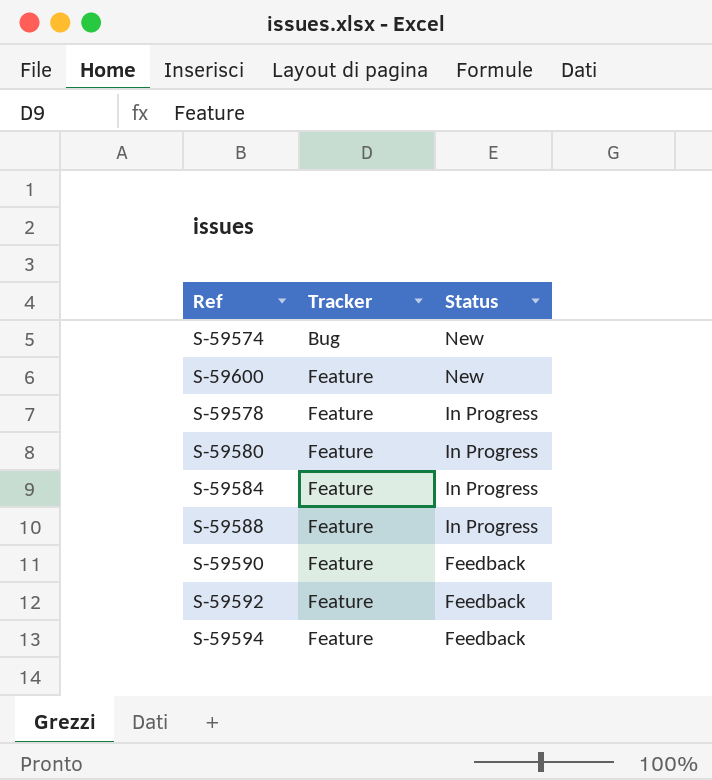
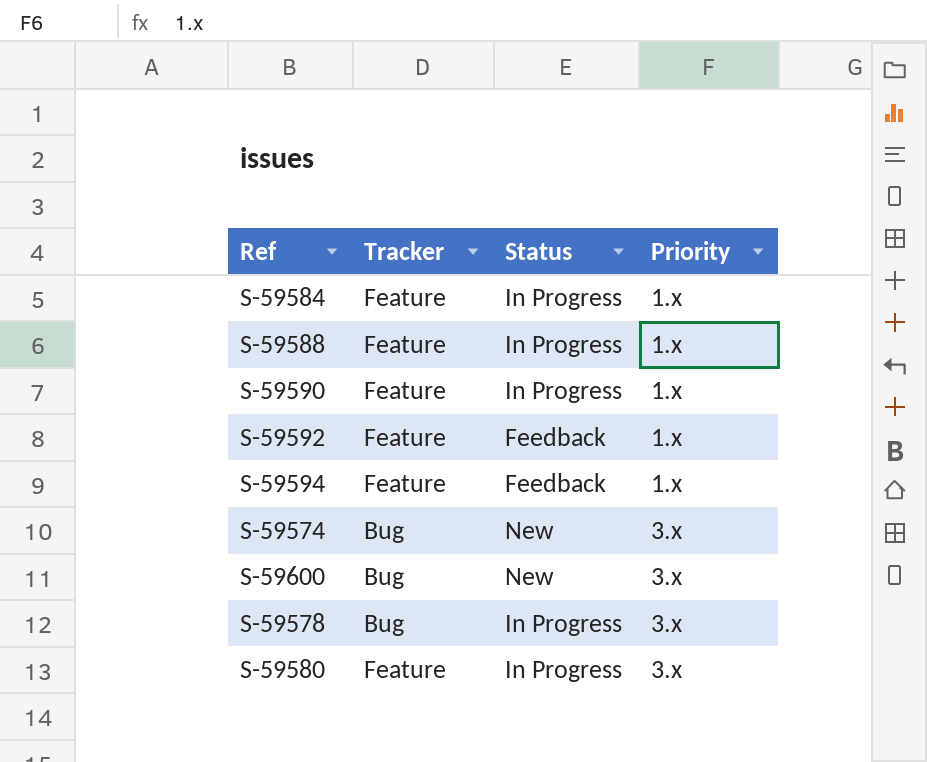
row order: Tracker ascending -> Priority ascending
column Priority | position: none -> 4
S-59590 | Status: Feedback -> In Progress
S-59600 | Tracker: Feature -> Bug
S-59578 | Tracker: Feature -> Bug

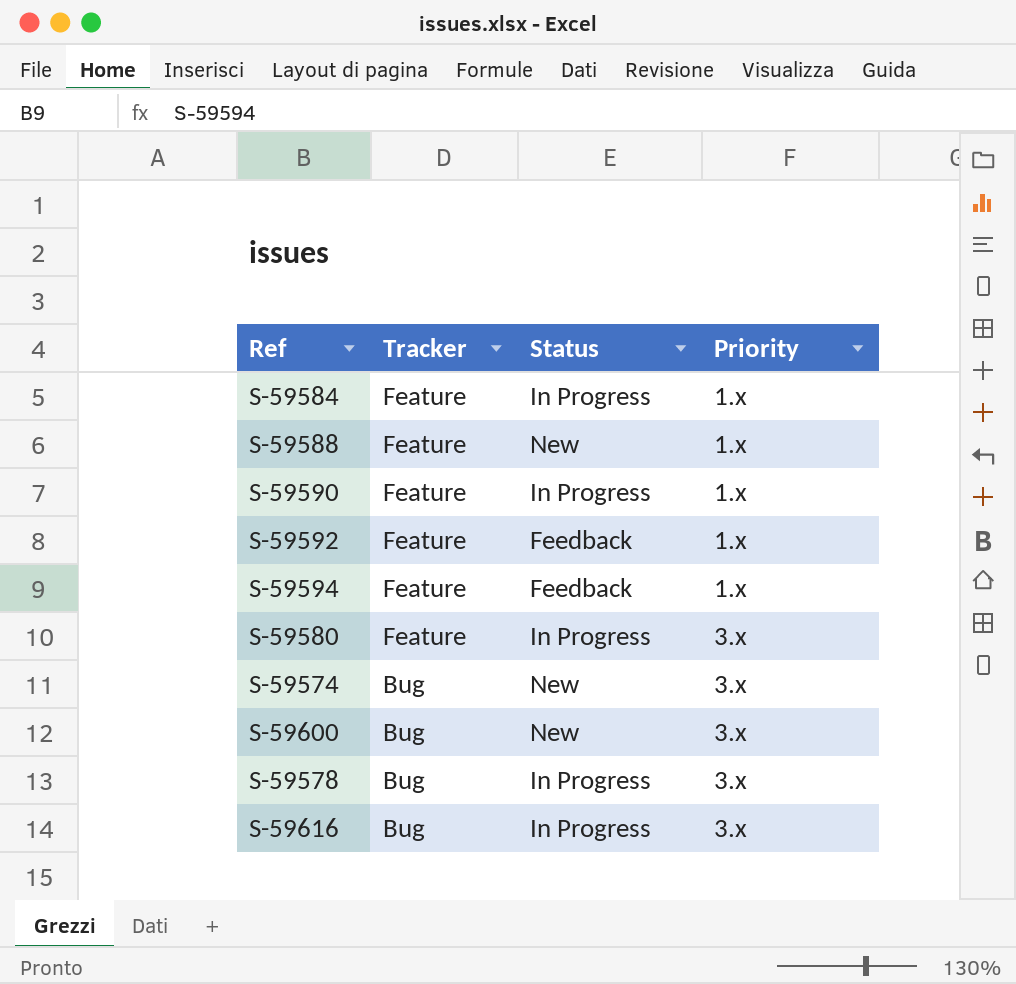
row order: Priority ascending -> Tracker descending
S-59588 | Status: In Progress -> New
row S-59616: none -> Bug | In Progress | 3.x

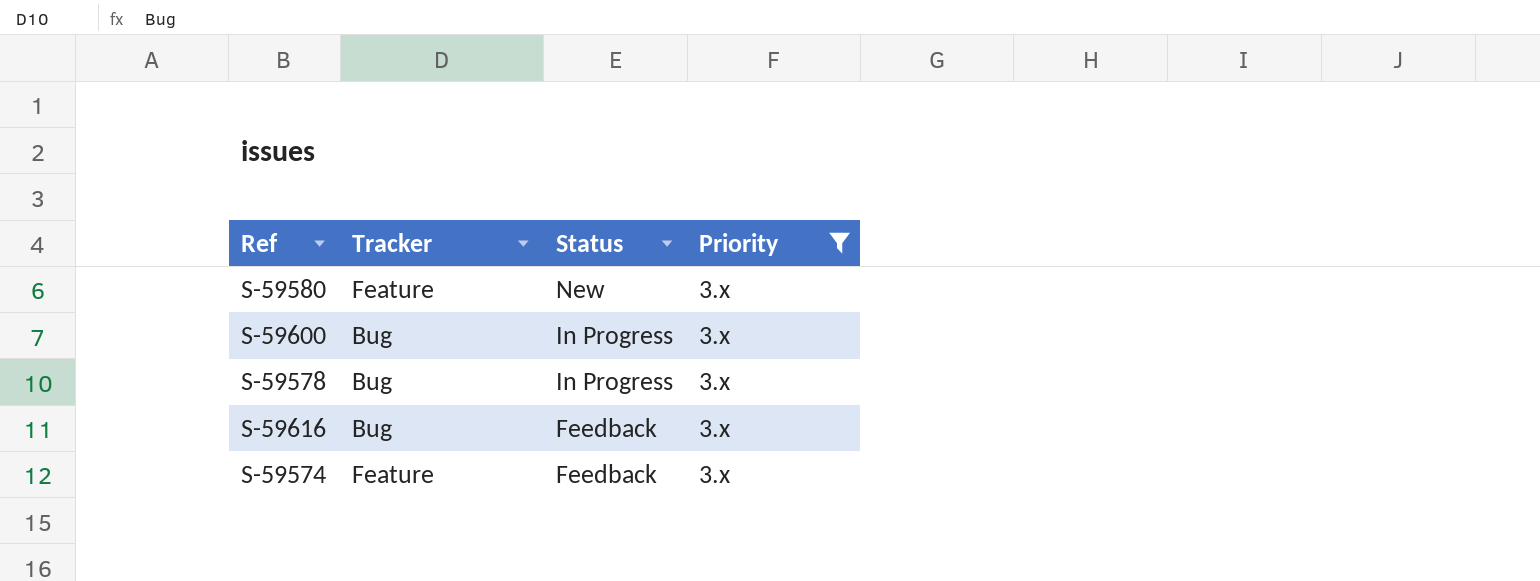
filter: none -> Priority = 3.x
row order: Tracker descending -> Status descending
S-59580 | Status: In Progress -> New
S-59600 | Status: New -> In Progress
S-59616 | Status: In Progress -> Feedback
S-59574 | Tracker: Bug -> Feature
S-59574 | Status: New -> Feedback

